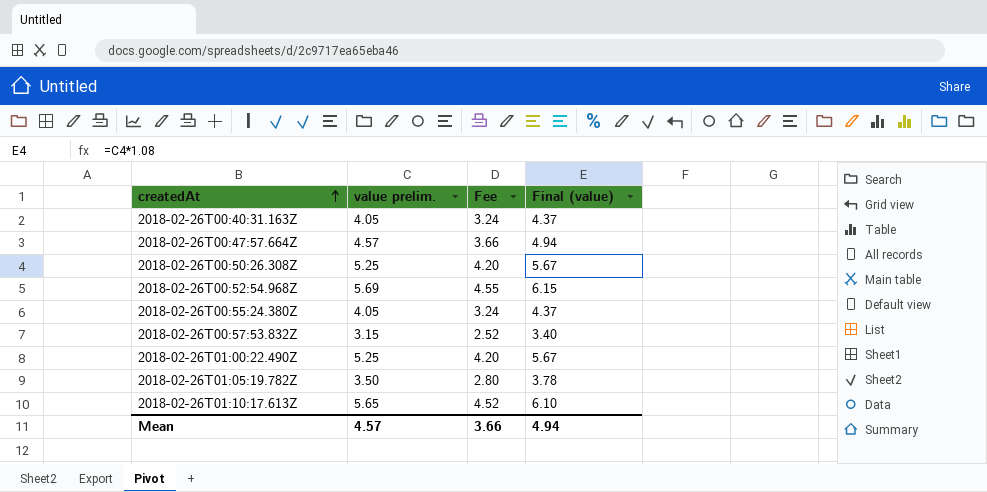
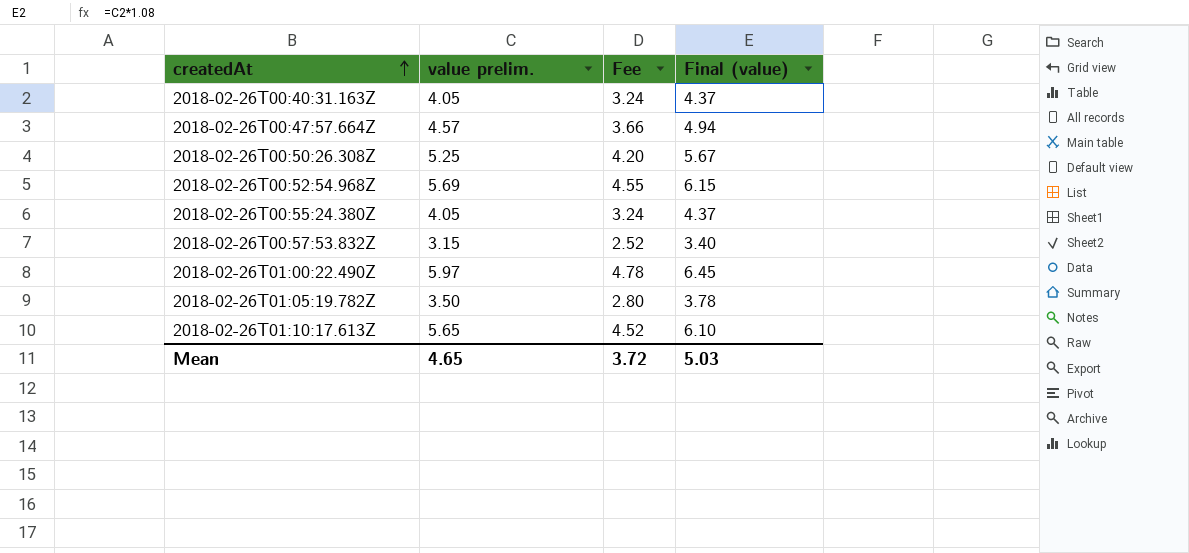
2018-02-26T01:00:22.490Z | value prelim.: 5.25 -> 5.97
2018-02-26T01:00:22.490Z | Fee: 4.20 -> 4.78
2018-02-26T01:00:22.490Z | Final (value): 5.67 -> 6.45
Mean | value prelim.: 4.57 -> 4.65
Mean | Fee: 3.66 -> 3.72
Mean | Final (value): 4.94 -> 5.03

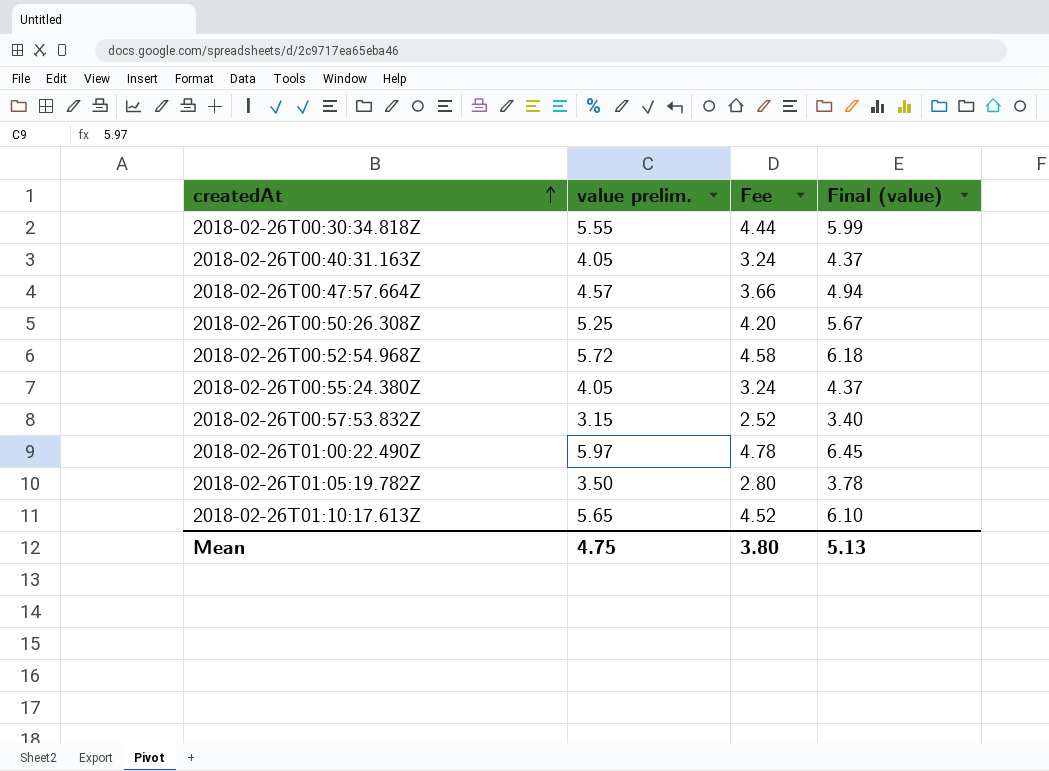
row 2018-02-26T00:30:34.818Z: none -> 5.55 | 4.44 | 5.99
2018-02-26T00:52:54.968Z | value prelim.: 5.69 -> 5.72
2018-02-26T00:52:54.968Z | Fee: 4.55 -> 4.58
2018-02-26T00:52:54.968Z | Final (value): 6.15 -> 6.18
Mean | value prelim.: 4.65 -> 4.75
Mean | Fee: 3.72 -> 3.80
Mean | Final (value): 5.03 -> 5.13

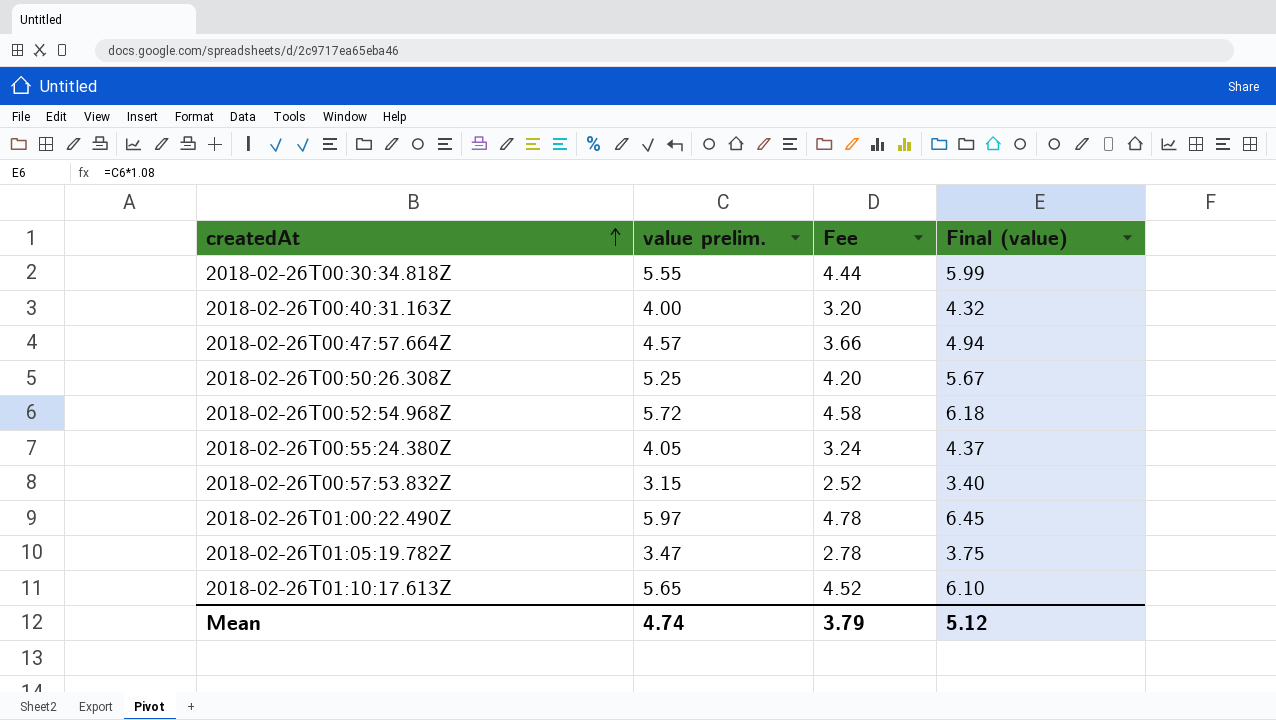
2018-02-26T00:40:31.163Z | value prelim.: 4.05 -> 4.00
2018-02-26T00:40:31.163Z | Fee: 3.24 -> 3.20
2018-02-26T00:40:31.163Z | Final (value): 4.37 -> 4.32
2018-02-26T01:05:19.782Z | value prelim.: 3.50 -> 3.47
2018-02-26T01:05:19.782Z | Fee: 2.80 -> 2.78
2018-02-26T01:05:19.782Z | Final (value): 3.78 -> 3.75
Mean | value prelim.: 4.75 -> 4.74
Mean | Fee: 3.80 -> 3.79
Mean | Final (value): 5.13 -> 5.12

